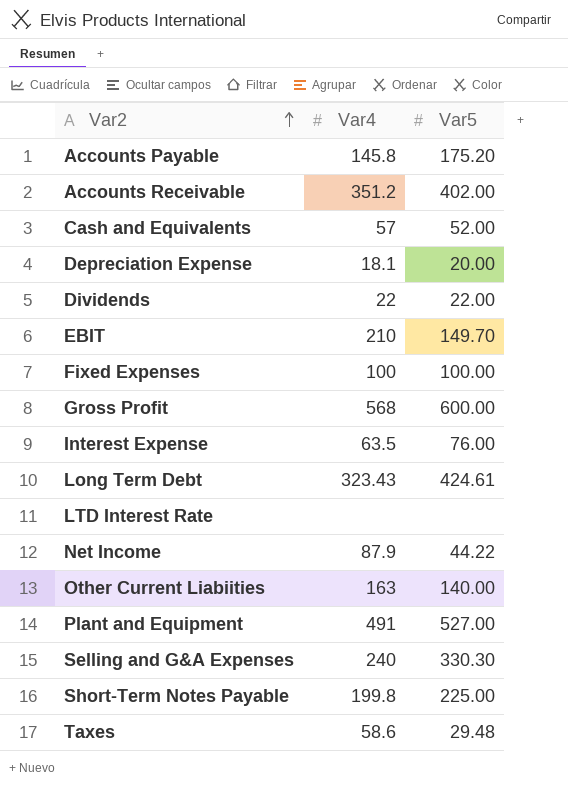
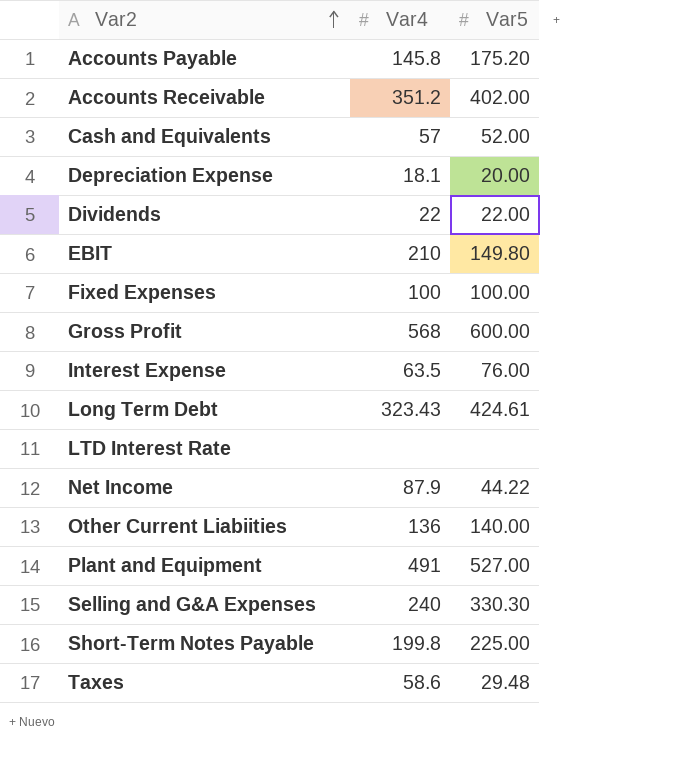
EBIT | Var5: 149.70 -> 149.80
Other Current Liabiities | Var4: 163 -> 136

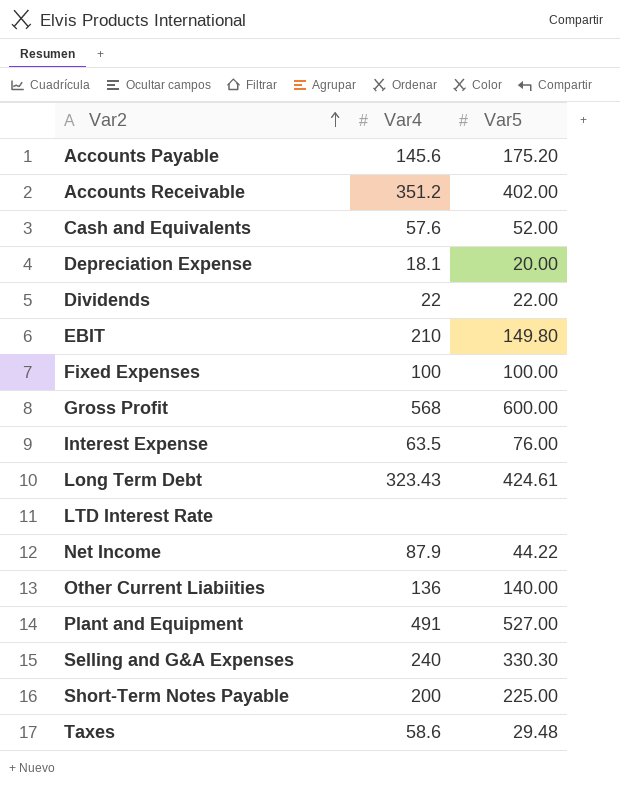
Accounts Payable | Var4: 145.8 -> 145.6
Cash and Equivalents | Var4: 57 -> 57.6
Short-Term Notes Payable | Var4: 199.8 -> 200

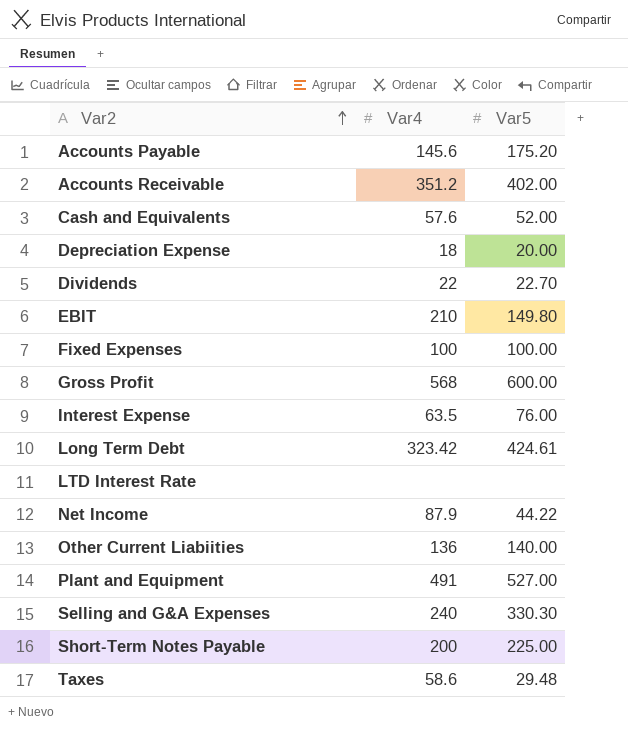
Depreciation Expense | Var4: 18.1 -> 18
Dividends | Var5: 22.00 -> 22.70
Long Term Debt | Var4: 323.43 -> 323.42

